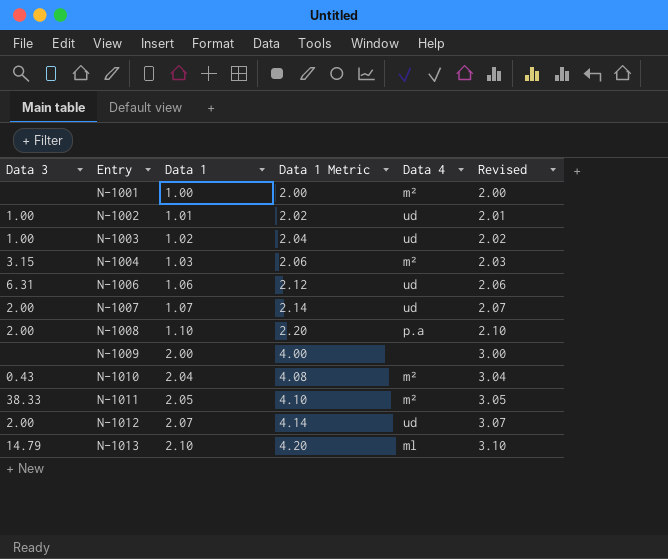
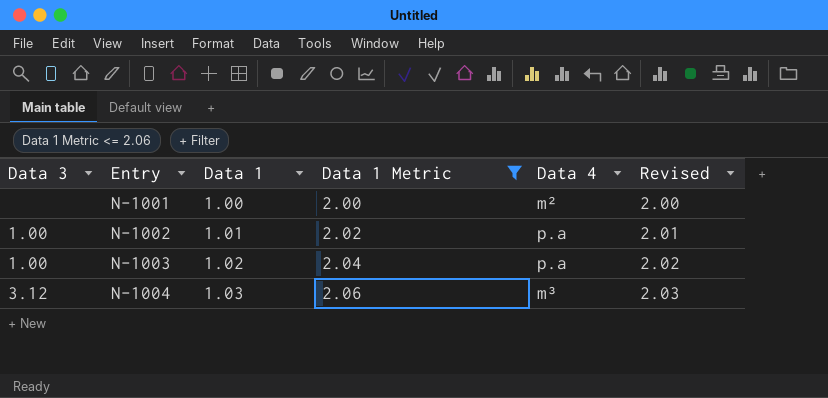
filter: none -> Data 1 Metric <= 2.06
N-1002 | Data 4: ud -> p.a
N-1003 | Data 4: ud -> p.a
N-1004 | Data 3: 3.15 -> 3.12
N-1004 | Data 4: m² -> m³

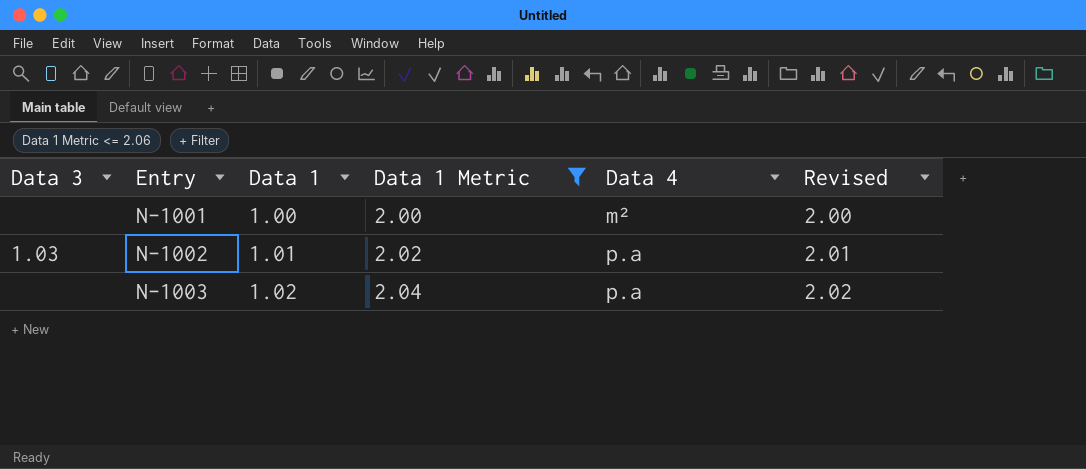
row N-1004: 3.12 | 1.03 | 2.06 | m³ | 2.03 -> none
N-1002 | Data 3: 1.00 -> 1.03
N-1003 | Data 3: 1.00 -> none

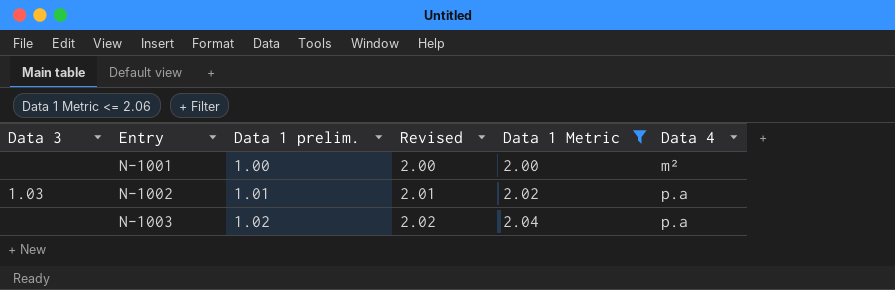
column name: Data 1 -> Data 1 prelim.
column Revised | position: 6 -> 4

